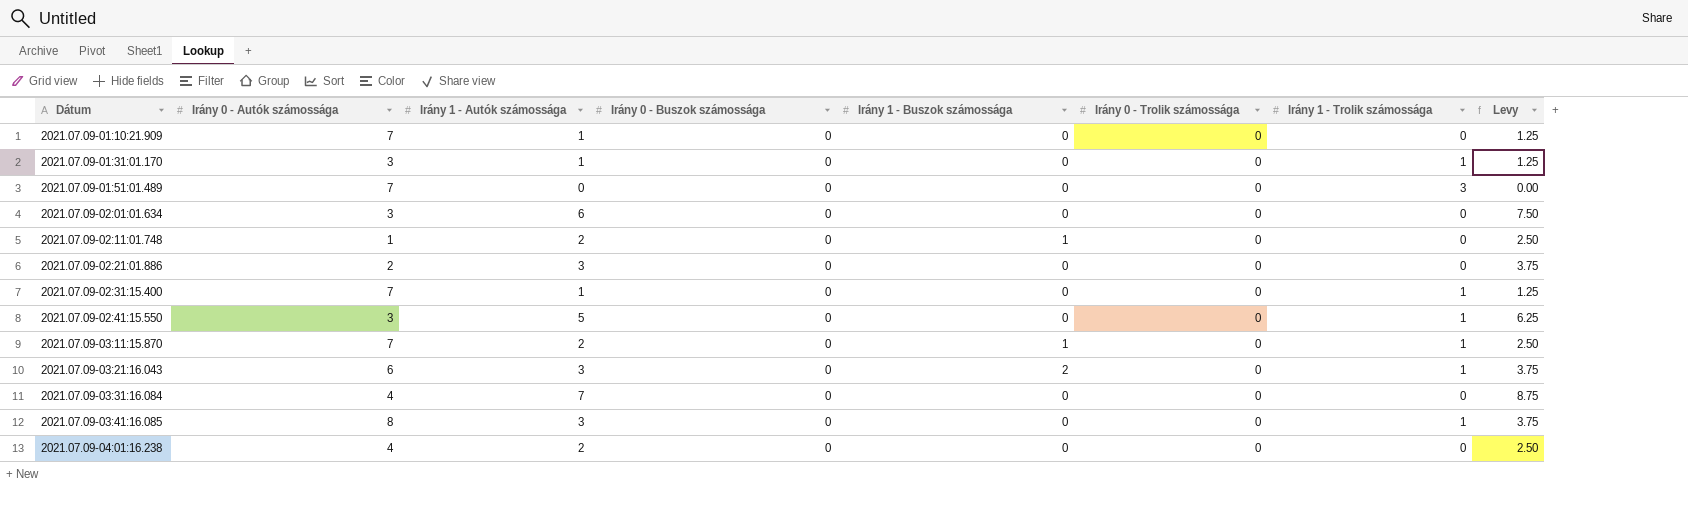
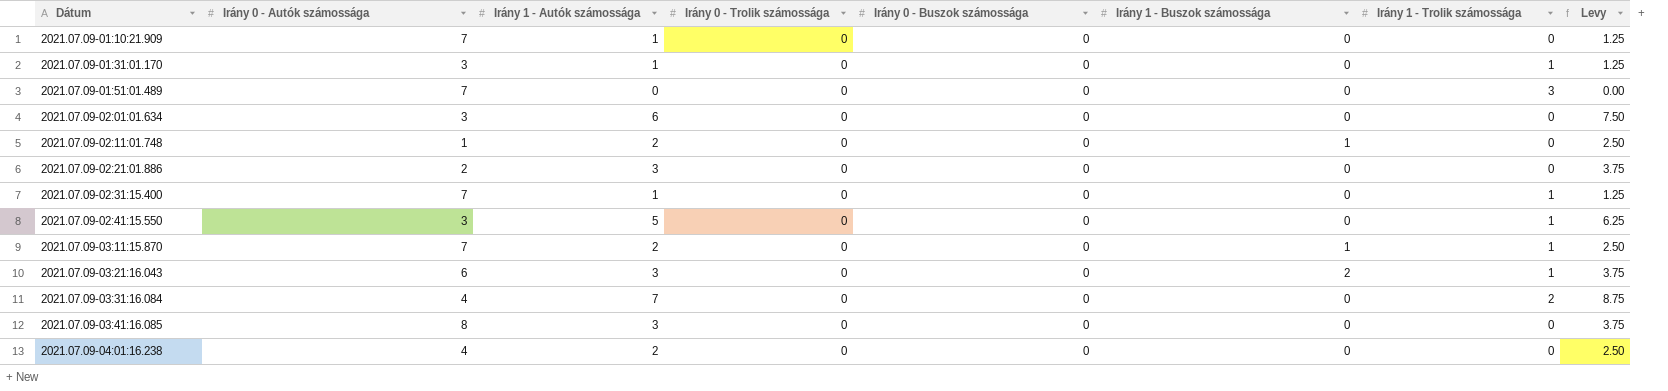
column Irány 0 - Trolik számossága | position: 6 -> 4
2021.07.09-03:31:16.084 | Irány 1 - Trolik számossága: 0 -> 2
2021.07.09-03:41:16.085 | Irány 1 - Trolik számossága: 1 -> 0

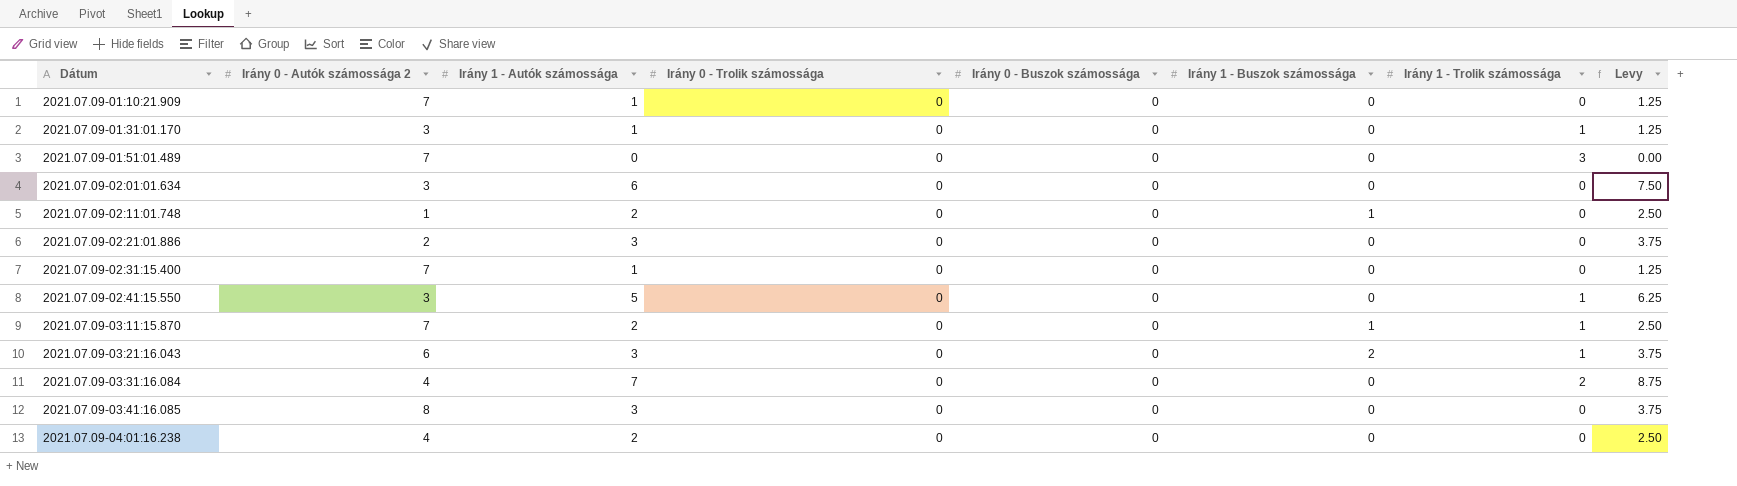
column name: Irány 0 - Autók számossága -> Irány 0 - Autók számossága 2
2021.07.09-02:31:15.400 | Irány 1 - Trolik számossága: 1 -> 0

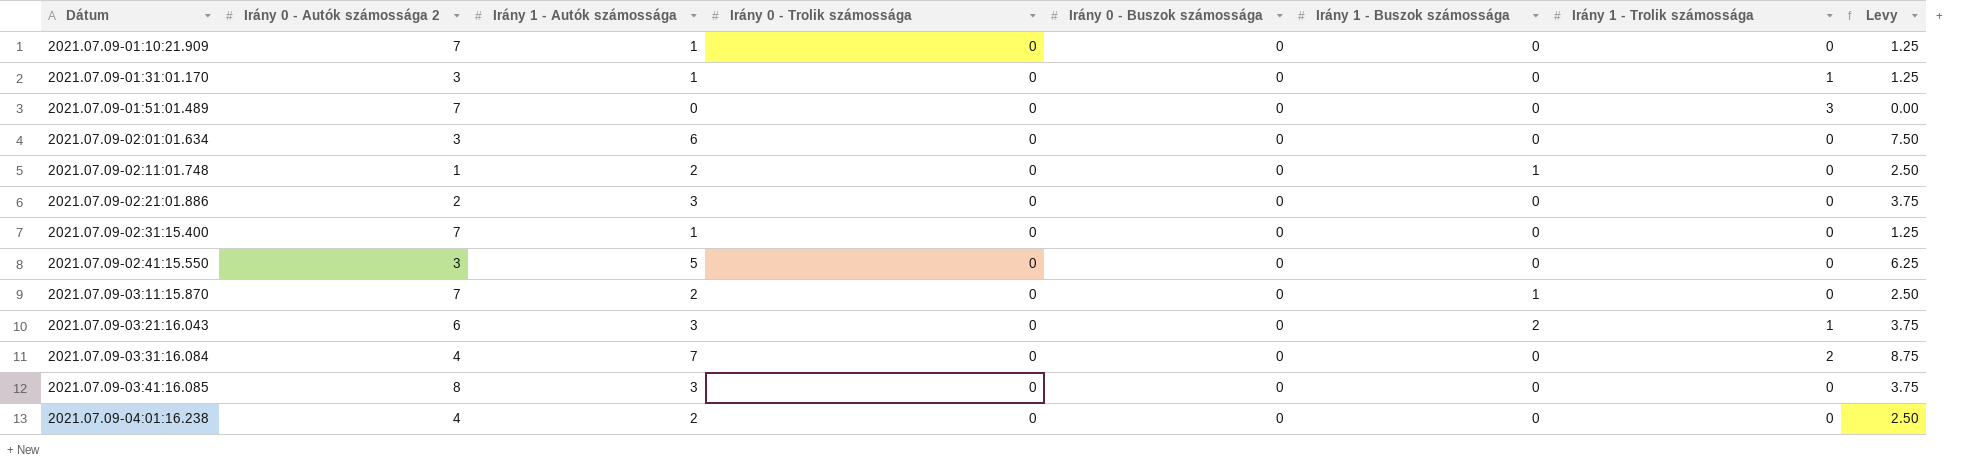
2021.07.09-02:41:15.550 | Irány 1 - Trolik számossága: 1 -> 0
2021.07.09-03:11:15.870 | Irány 1 - Trolik számossága: 1 -> 0

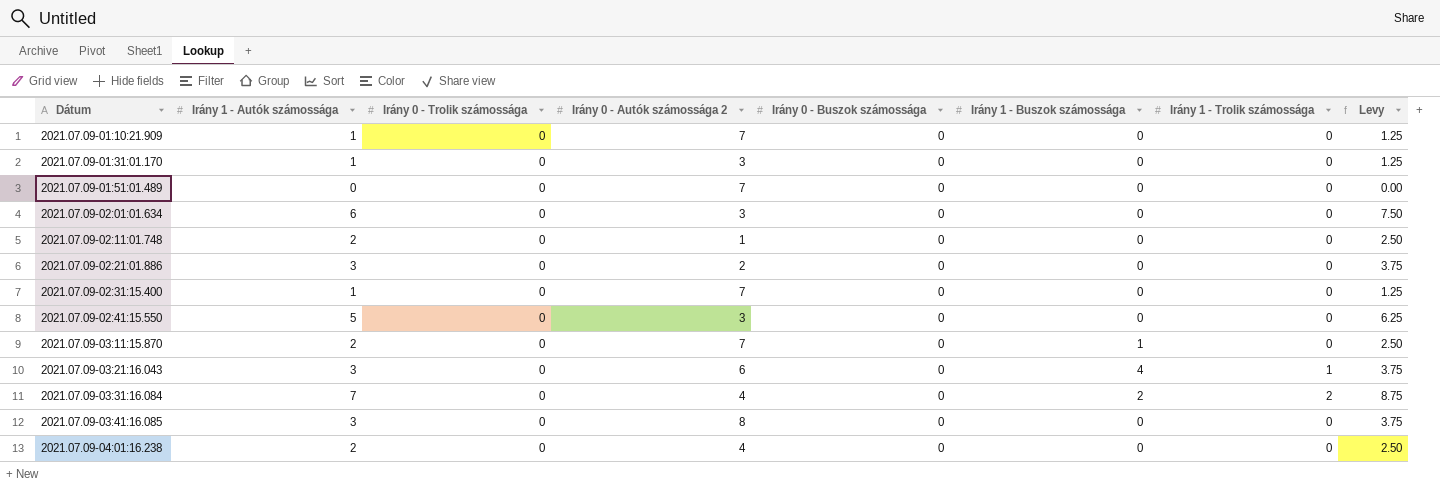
column Irány 0 - Autók számossága 2 | position: 2 -> 4
2021.07.09-01:31:01.170 | Irány 1 - Trolik számossága: 1 -> 0
2021.07.09-01:51:01.489 | Irány 1 - Trolik számossága: 3 -> 0
2021.07.09-02:11:01.748 | Irány 1 - Buszok számossága: 1 -> 0
2021.07.09-03:21:16.043 | Irány 1 - Buszok számossága: 2 -> 4
2021.07.09-03:31:16.084 | Irány 1 - Buszok számossága: 0 -> 2

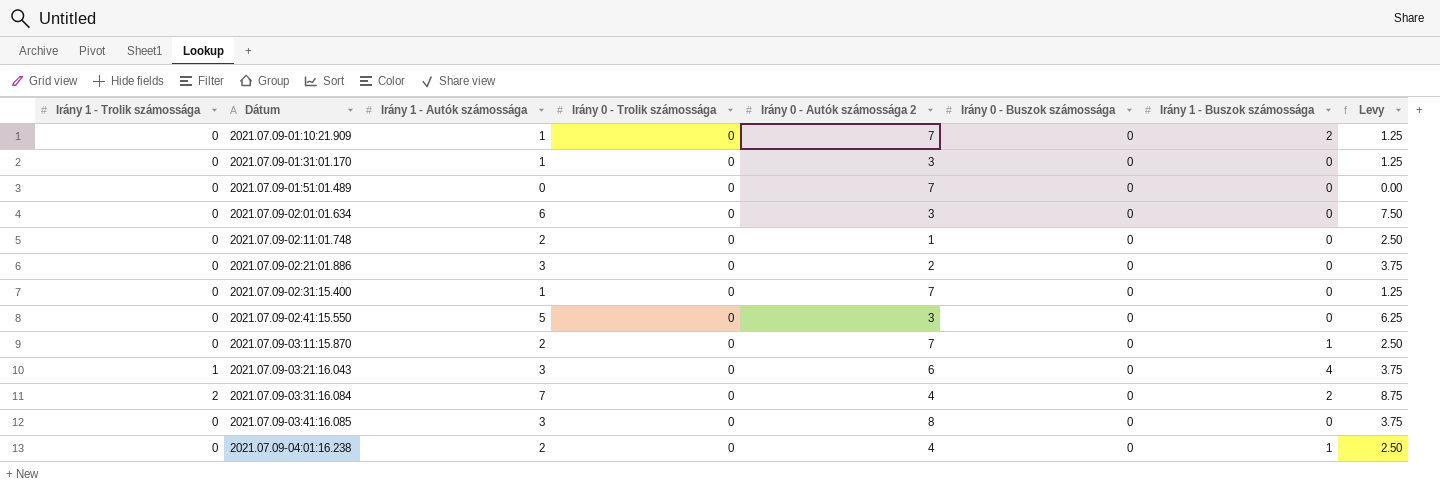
column Irány 1 - Trolik számossága | position: 7 -> 1
2021.07.09-01:10:21.909 | Irány 1 - Buszok számossága: 0 -> 2
2021.07.09-04:01:16.238 | Irány 1 - Buszok számossága: 0 -> 1

